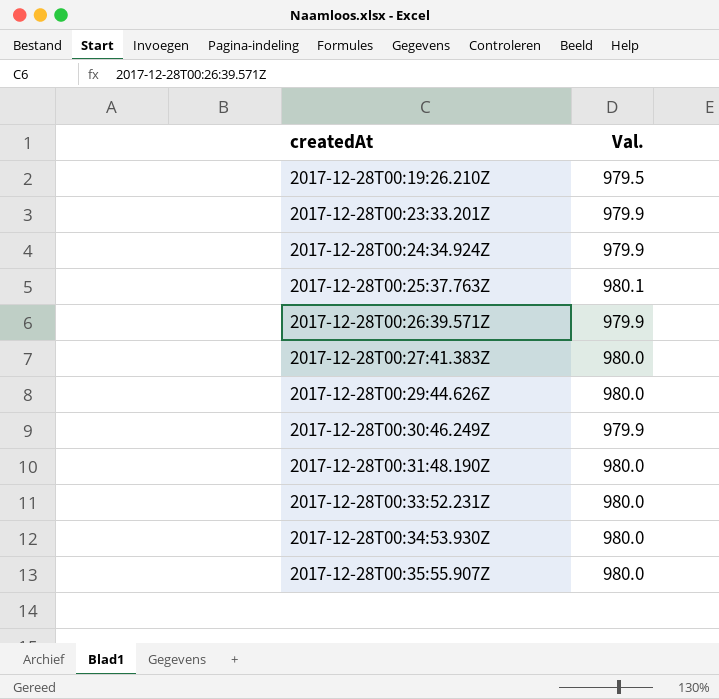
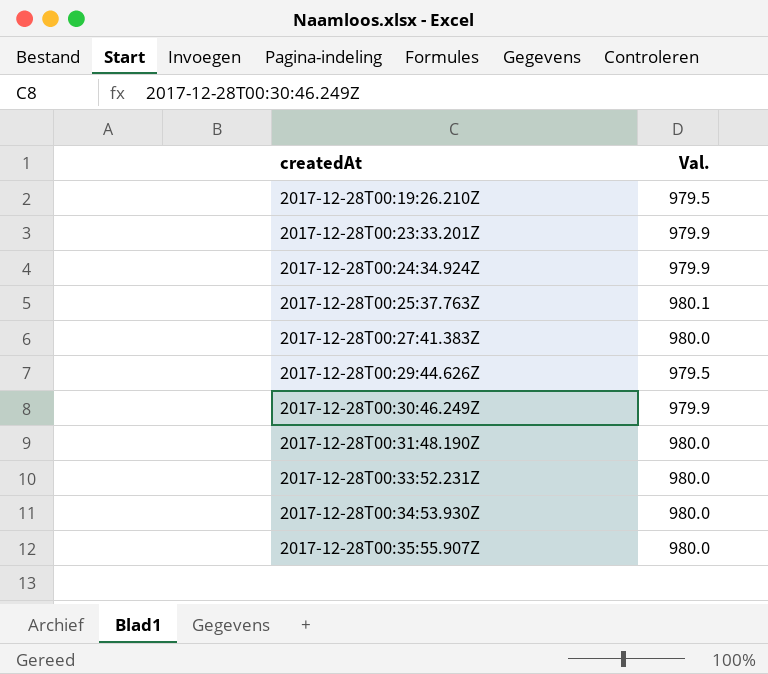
row 2017-12-28T00:26:39.571Z: 979.9 -> none
2017-12-28T00:29:44.626Z | Val.: 980.0 -> 979.5

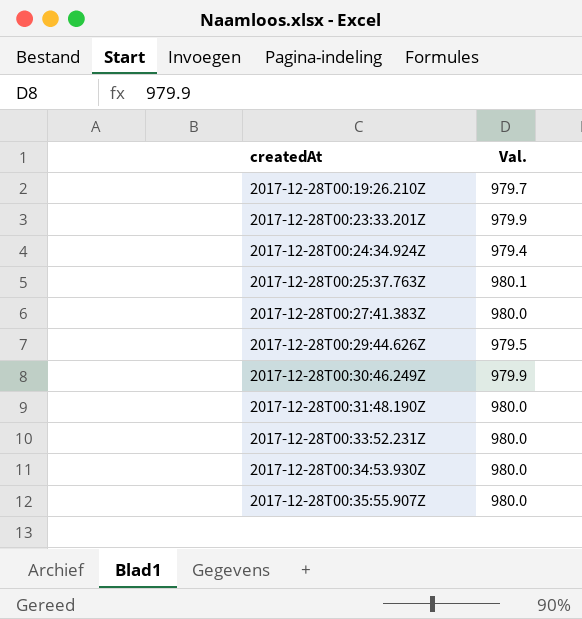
2017-12-28T00:19:26.210Z | Val.: 979.5 -> 979.7
2017-12-28T00:24:34.924Z | Val.: 979.9 -> 979.4

